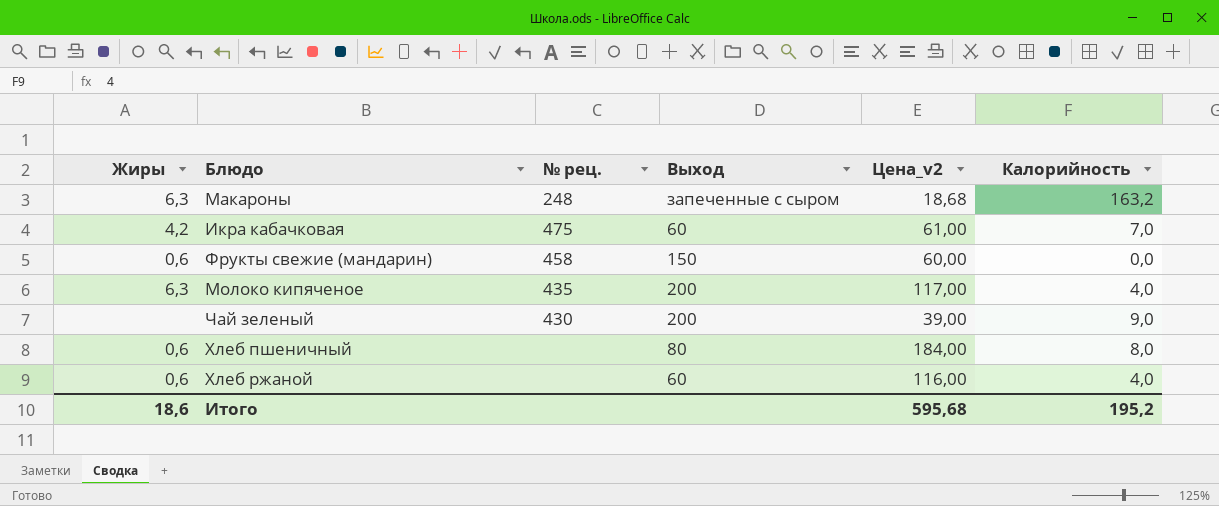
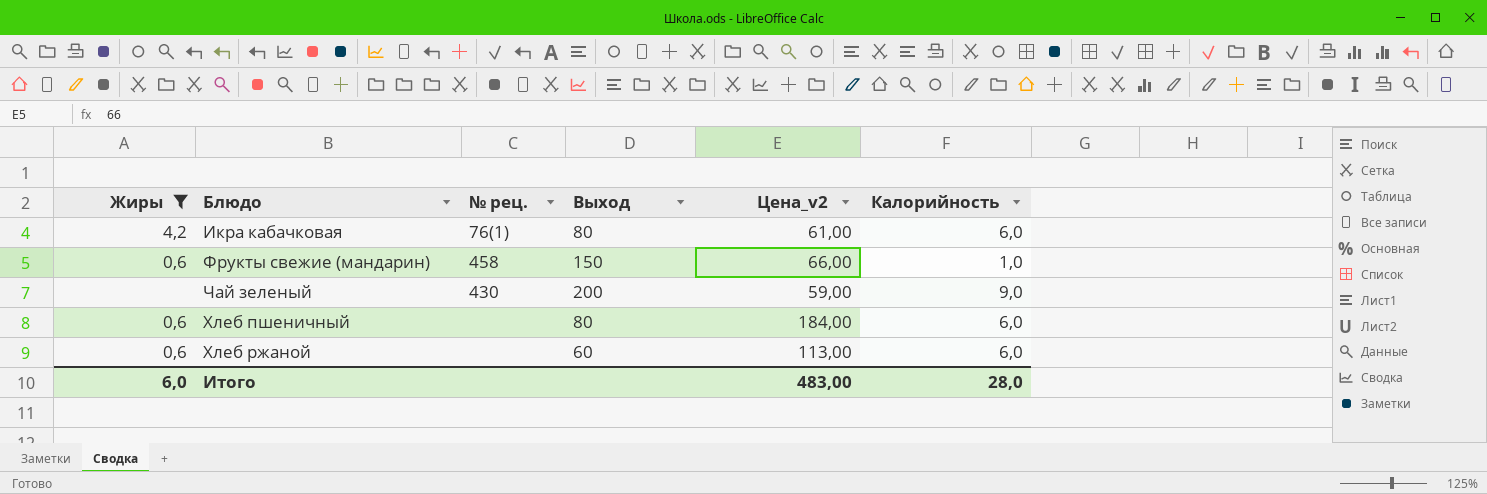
filter: none -> Жиры != 6,3
Икра кабачковая | № рец.: 475 -> 76(1)
Икра кабачковая | Выход: 60 -> 80
Икра кабачковая | Калорийность: 7,0 -> 6,0
Фрукты свежие (мандарин) | Цена_v2: 60,00 -> 66,00
Фрукты свежие (мандарин) | Калорийность: 0,0 -> 1,0
Чай зеленый | Цена_v2: 39,00 -> 59,00
Хлеб пшеничный | Калорийность: 8,0 -> 6,0
Хлеб ржаной | Цена_v2: 116,00 -> 113,00
Хлеб ржаной | Калорийность: 4,0 -> 6,0
Итого | Жиры: 18,6 -> 6,0
Итого | Цена_v2: 595,68 -> 483,00
Итого | Калорийность: 195,2 -> 28,0

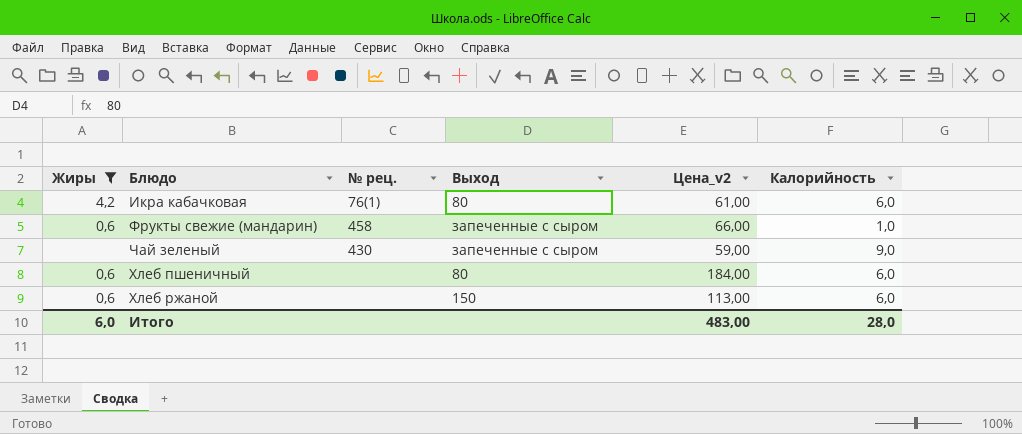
Фрукты свежие (мандарин) | Выход: 150 -> запеченные с сыром
Чай зеленый | Выход: 200 -> запеченные с сыром
Хлеб ржаной | Выход: 60 -> 150

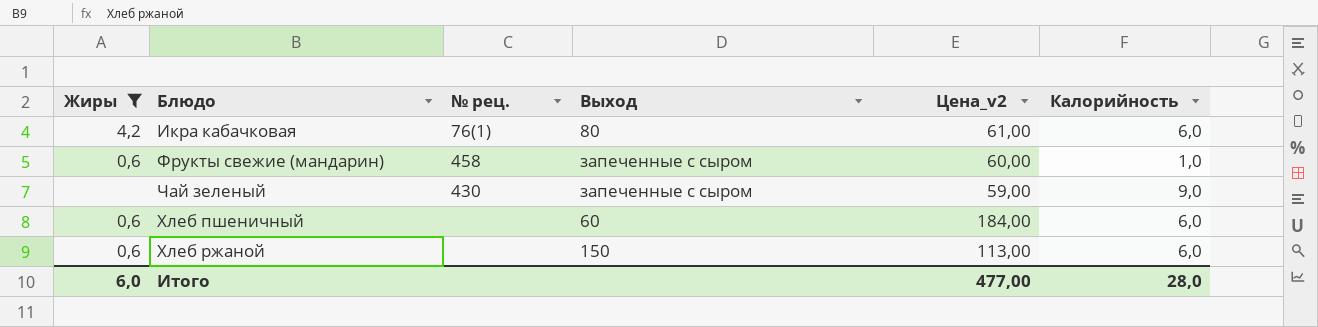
Фрукты свежие (мандарин) | Цена_v2: 66,00 -> 60,00
Хлеб пшеничный | Выход: 80 -> 60
Итого | Цена_v2: 483,00 -> 477,00

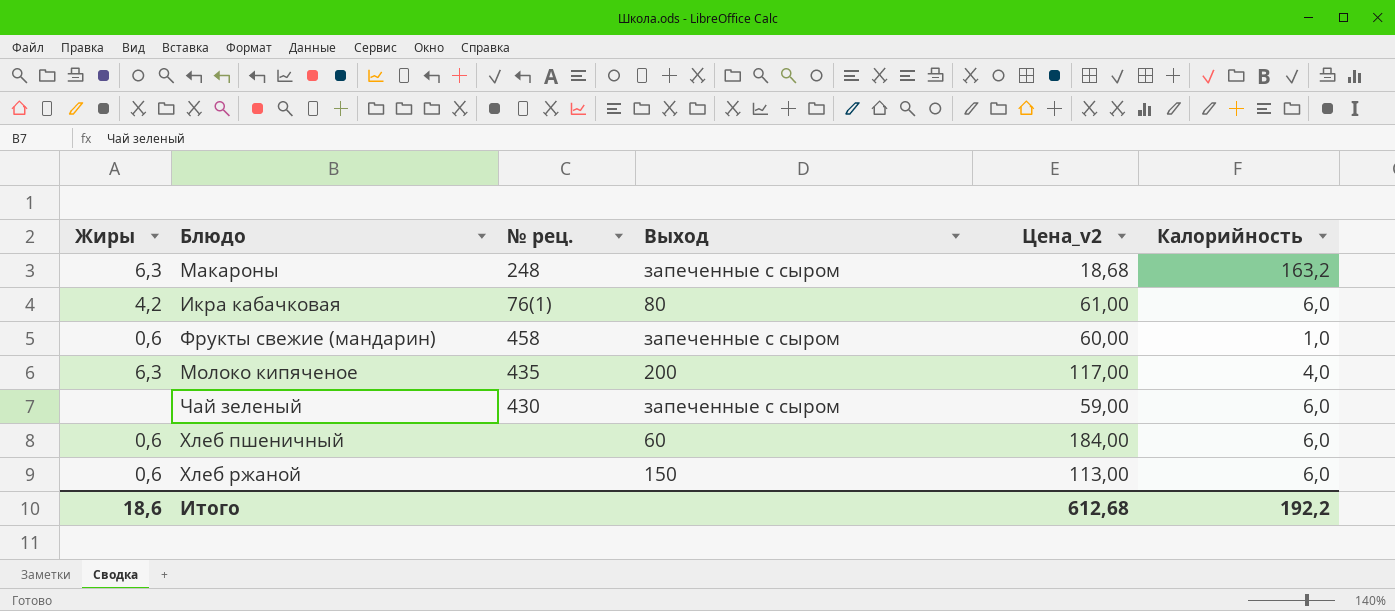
filter: Жиры != 6,3 -> none
Чай зеленый | Калорийность: 9,0 -> 6,0
Итого | Жиры: 6,0 -> 18,6
Итого | Цена_v2: 477,00 -> 612,68
Итого | Калорийность: 28,0 -> 192,2

